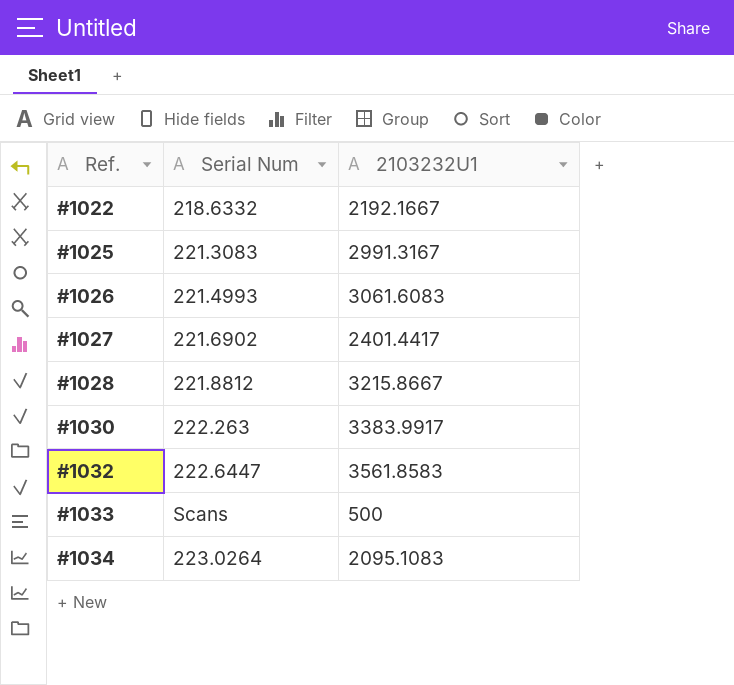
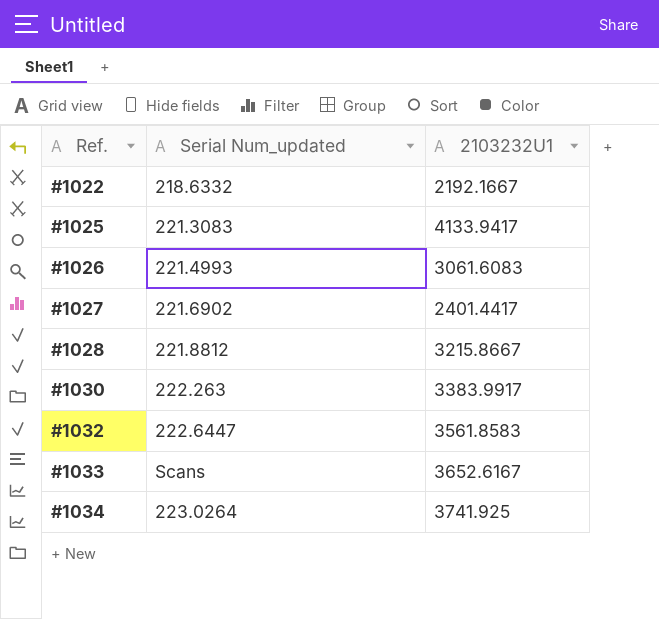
column name: Serial Num -> Serial Num_updated
#1025 | 2103232U1: 2991.3167 -> 4133.9417
#1033 | 2103232U1: 500 -> 3652.6167
#1034 | 2103232U1: 2095.1083 -> 3741.925

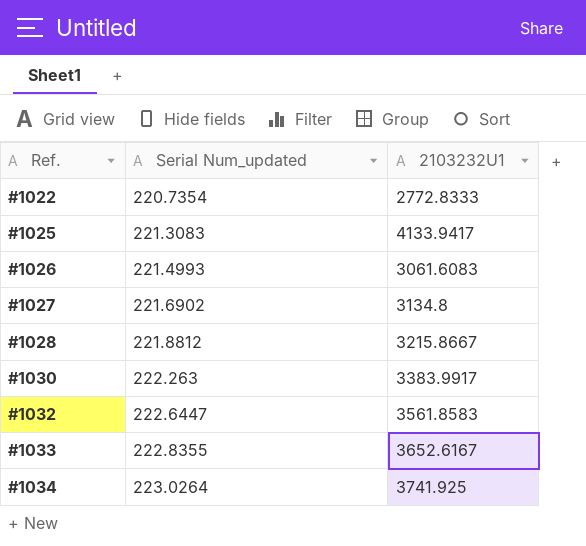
#1022 | Serial Num_updated: 218.6332 -> 220.7354
#1022 | 2103232U1: 2192.1667 -> 2772.8333
#1027 | 2103232U1: 2401.4417 -> 3134.8
#1033 | Serial Num_updated: Scans -> 222.8355

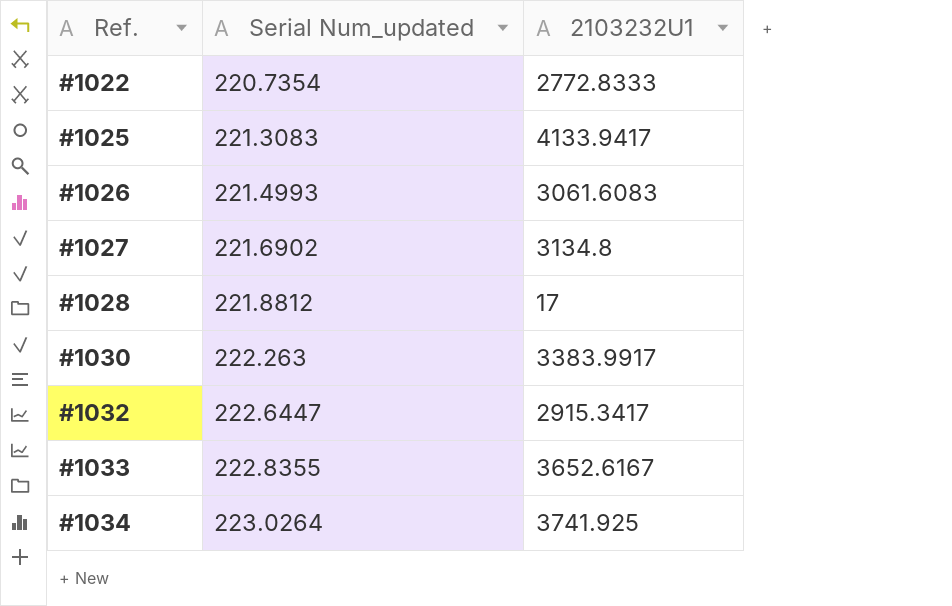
#1028 | 2103232U1: 3215.8667 -> 17
#1032 | 2103232U1: 3561.8583 -> 2915.3417

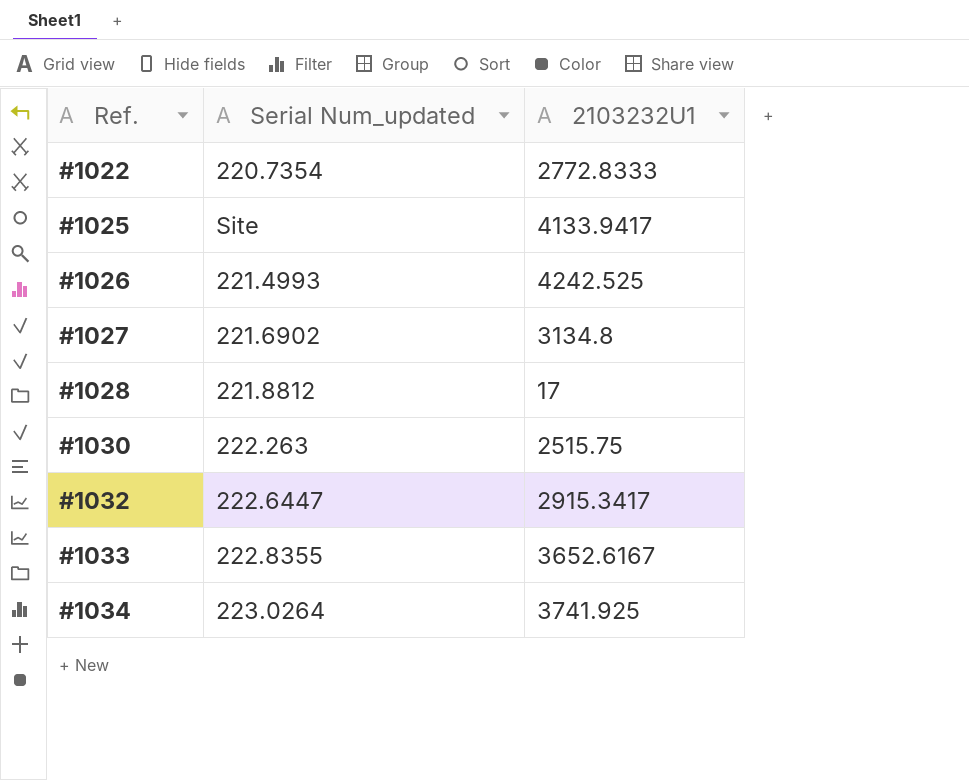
#1025 | Serial Num_updated: 221.3083 -> Site
#1026 | 2103232U1: 3061.6083 -> 4242.525
#1030 | 2103232U1: 3383.9917 -> 2515.75

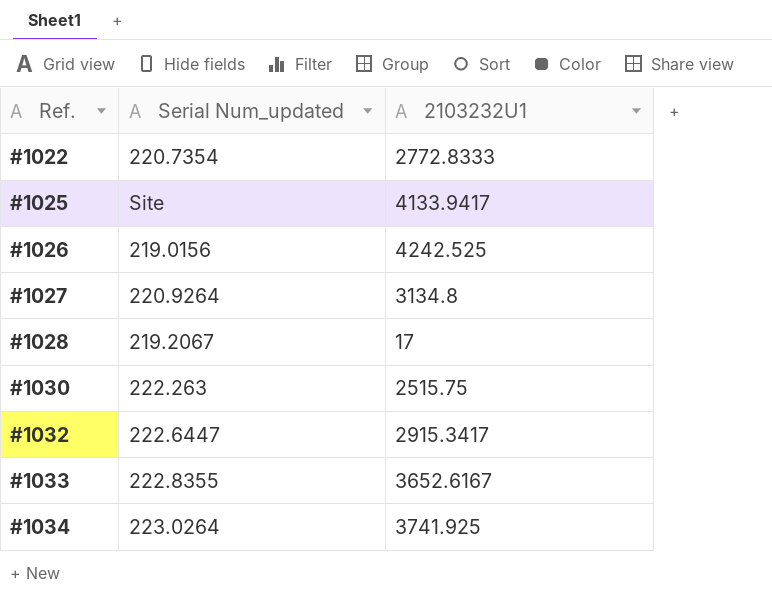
#1026 | Serial Num_updated: 221.4993 -> 219.0156
#1027 | Serial Num_updated: 221.6902 -> 220.9264
#1028 | Serial Num_updated: 221.8812 -> 219.2067

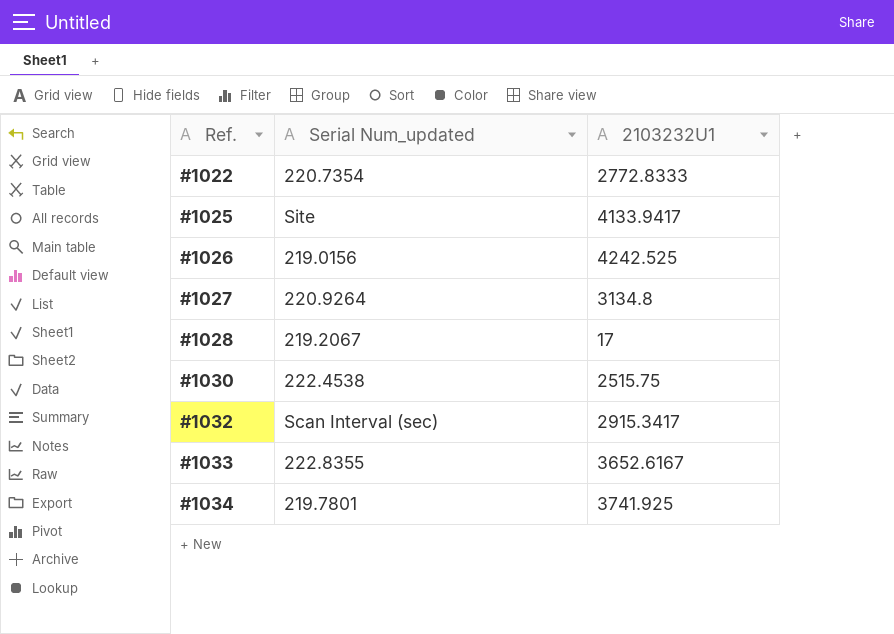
#1030 | Serial Num_updated: 222.263 -> 222.4538
#1032 | Serial Num_updated: 222.6447 -> Scan Interval (sec)
#1034 | Serial Num_updated: 223.0264 -> 219.7801

